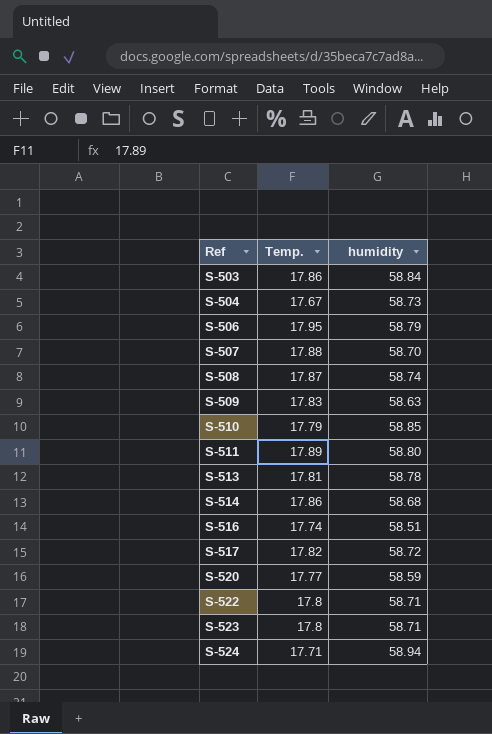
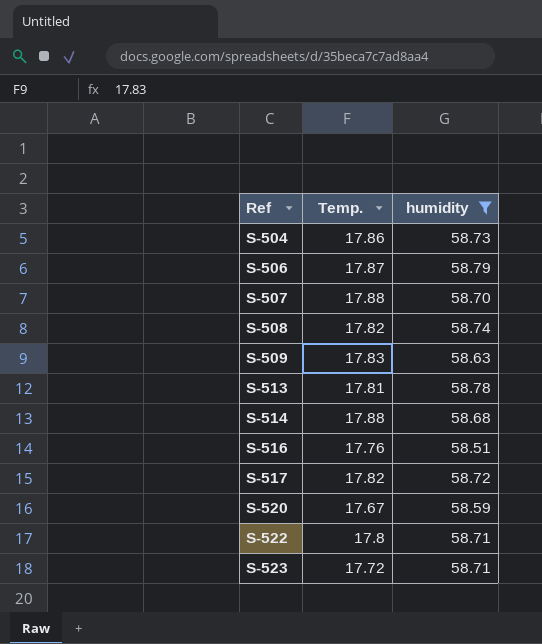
filter: none -> humidity <= 58.79
S-504 | Temp.: 17.67 -> 17.86
S-506 | Temp.: 17.95 -> 17.87
S-508 | Temp.: 17.87 -> 17.82
S-514 | Temp.: 17.86 -> 17.88
S-516 | Temp.: 17.74 -> 17.76
S-520 | Temp.: 17.77 -> 17.67
S-523 | Temp.: 17.8 -> 17.72

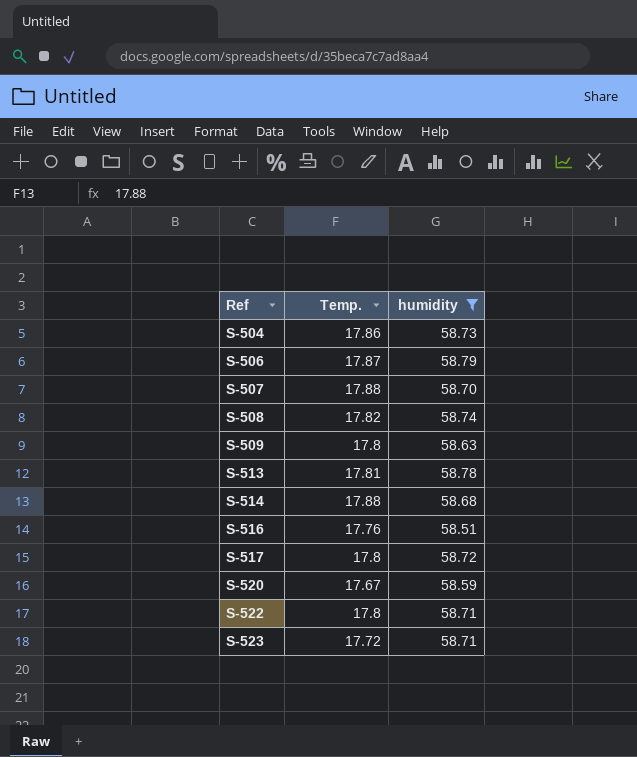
S-509 | Temp.: 17.83 -> 17.8
S-517 | Temp.: 17.82 -> 17.8

